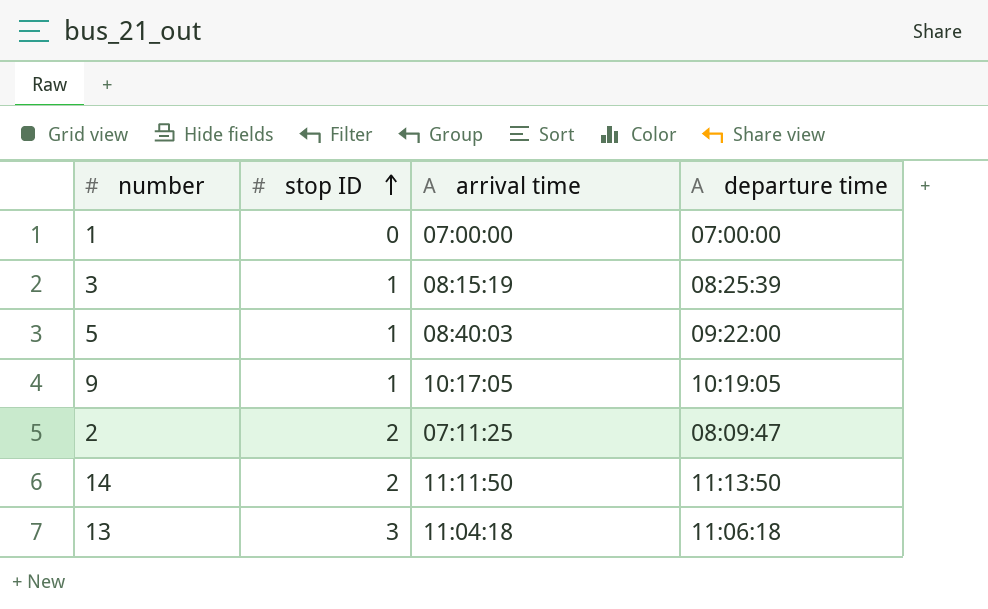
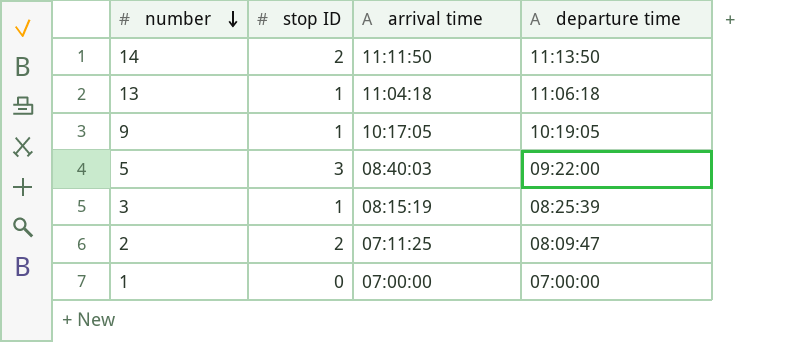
row order: stop ID ascending -> number descending
13 | stop ID: 3 -> 1
5 | stop ID: 1 -> 3

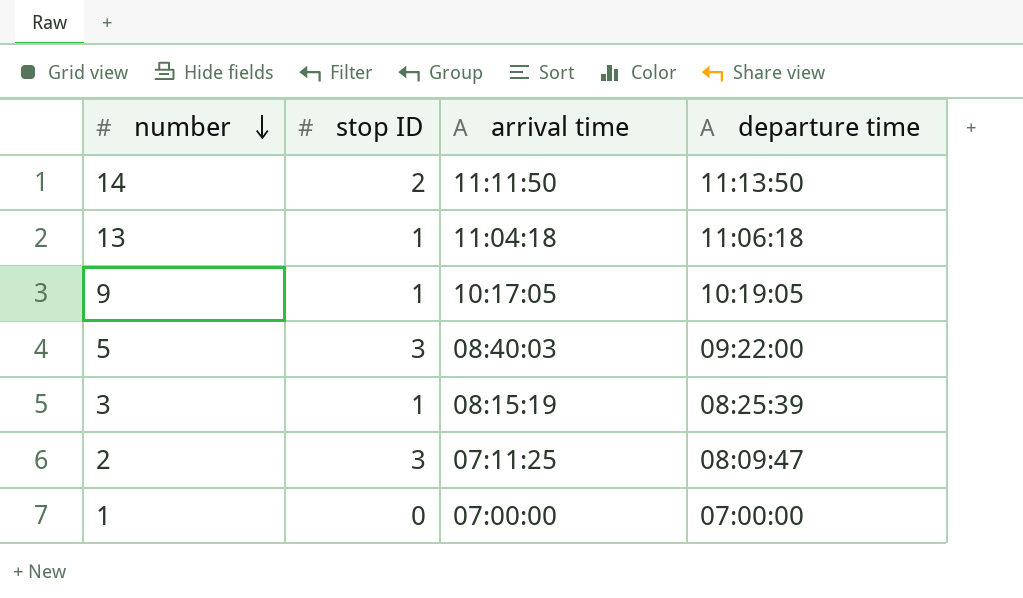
2 | stop ID: 2 -> 3

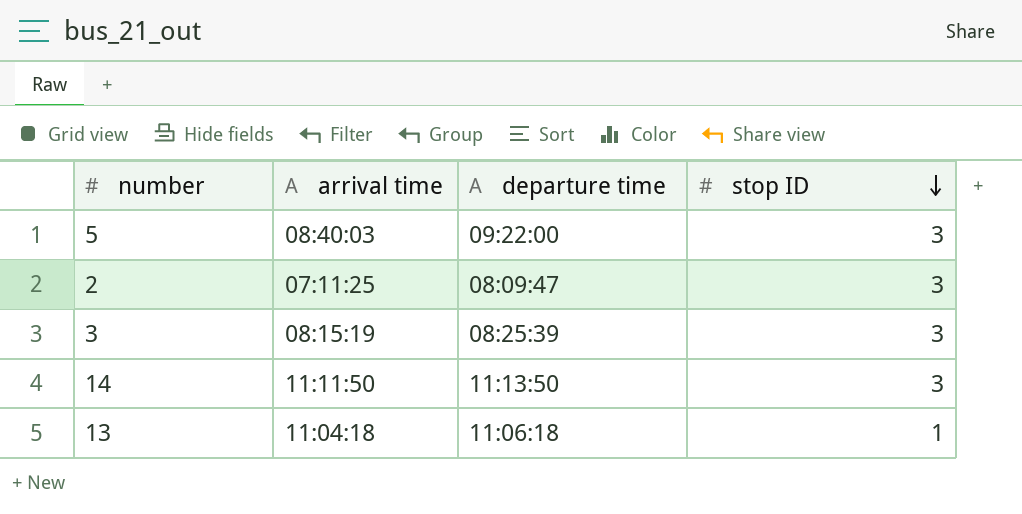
row order: number descending -> stop ID descending
column stop ID | position: 2 -> 4
row 9: 1 | 10:17:05 | 10:19:05 -> none
row 1: 0 | 07:00:00 | 07:00:00 -> none
3 | stop ID: 1 -> 3
14 | stop ID: 2 -> 3

